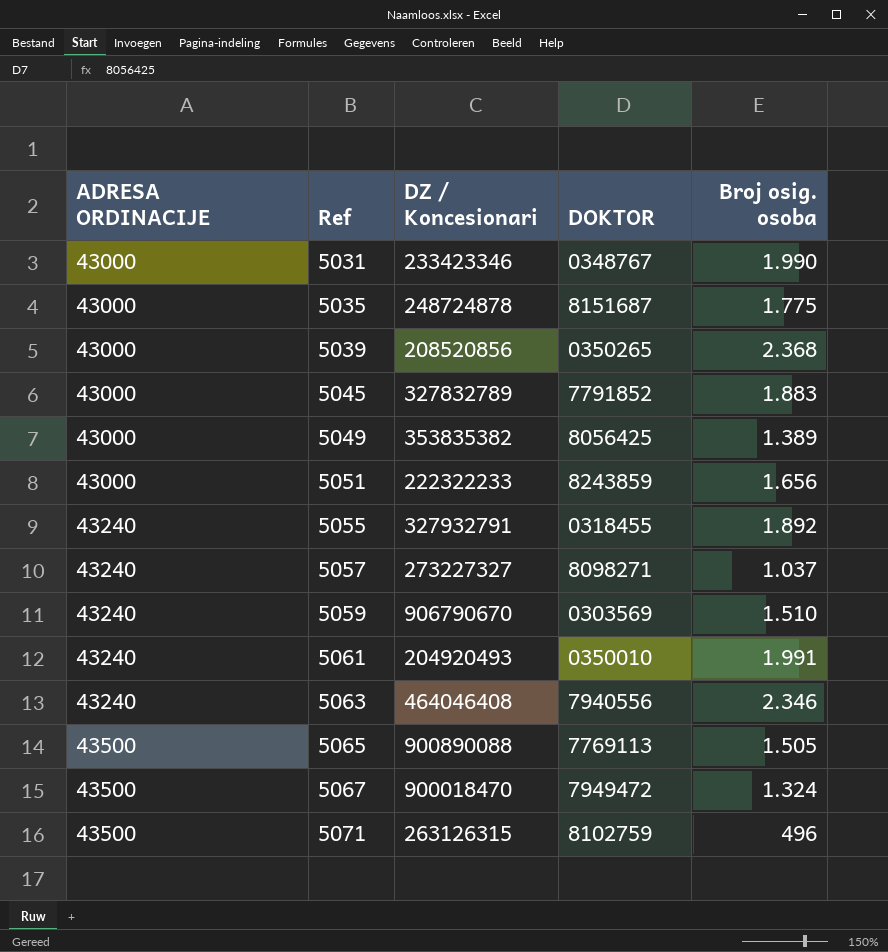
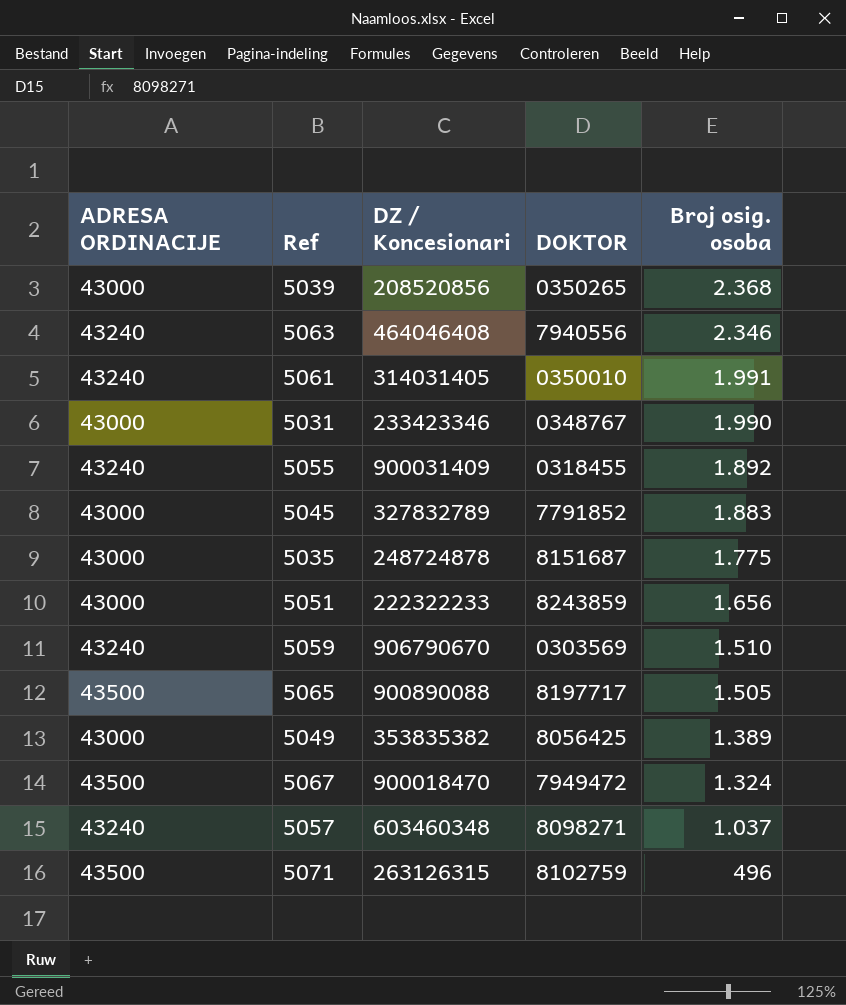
row order: ADRESA ORDINACIJE ascending -> Broj osig. osoba descending
5061 | DZ / Koncesionari: 204920493 -> 314031405
5055 | DZ / Koncesionari: 327932791 -> 900031409
5065 | DOKTOR: 7769113 -> 8197717
5057 | DZ / Koncesionari: 273227327 -> 603460348

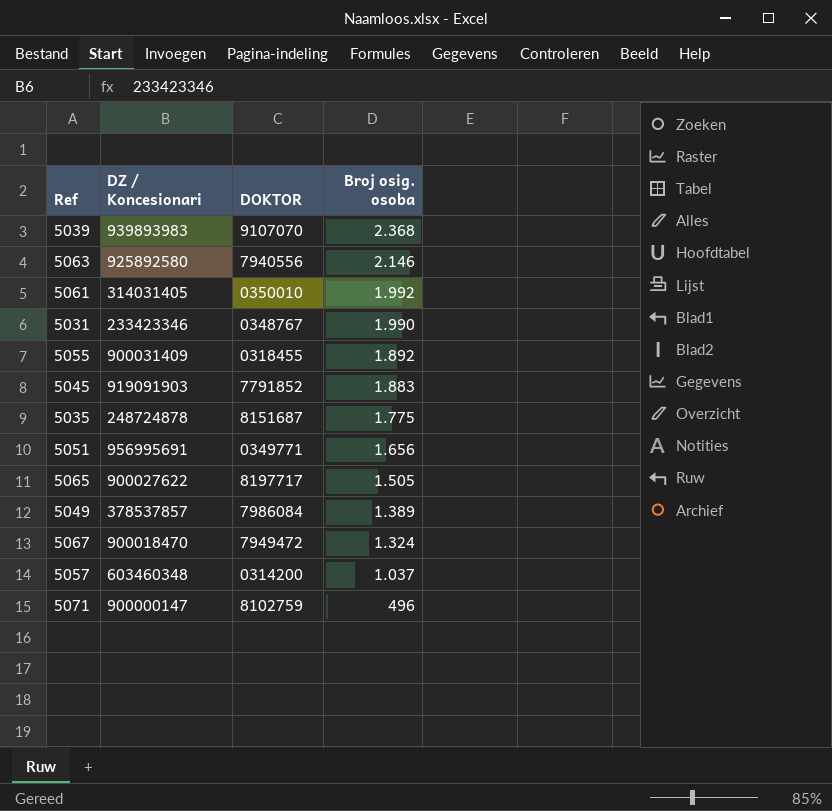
column ADRESA ORDINACIJE | position: 1 -> none
row 5059: 43240 | 906790670 | 0303569 | 1.510 -> none
5039 | DZ / Koncesionari: 208520856 -> 939893983
5039 | DOKTOR: 0350265 -> 9107070
5063 | DZ / Koncesionari: 464046408 -> 925892580
5063 | Broj osig. osoba: 2.346 -> 2.146
5061 | Broj osig. osoba: 1.991 -> 1.992
5045 | DZ / Koncesionari: 327832789 -> 919091903
5051 | DZ / Koncesionari: 222322233 -> 956995691
5051 | DOKTOR: 8243859 -> 0349771
5065 | DZ / Koncesionari: 900890088 -> 900027622
5049 | DZ / Koncesionari: 353835382 -> 378537857
5049 | DOKTOR: 8056425 -> 7986084
5057 | DOKTOR: 8098271 -> 0314200
5071 | DZ / Koncesionari: 263126315 -> 900000147

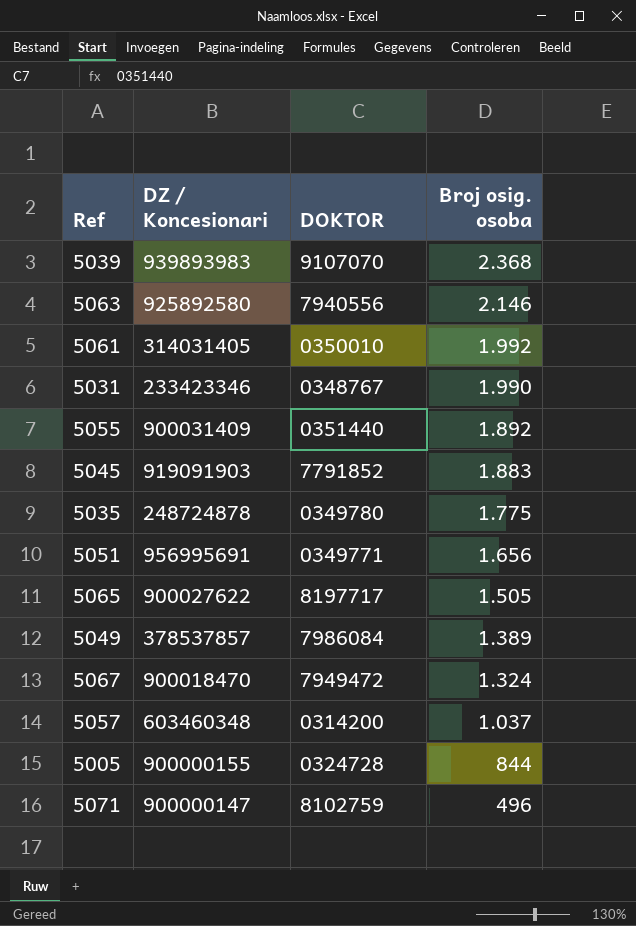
5055 | DOKTOR: 0318455 -> 0351440
5035 | DOKTOR: 8151687 -> 0349780
row 5005: none -> 900000155 | 0324728 | 844

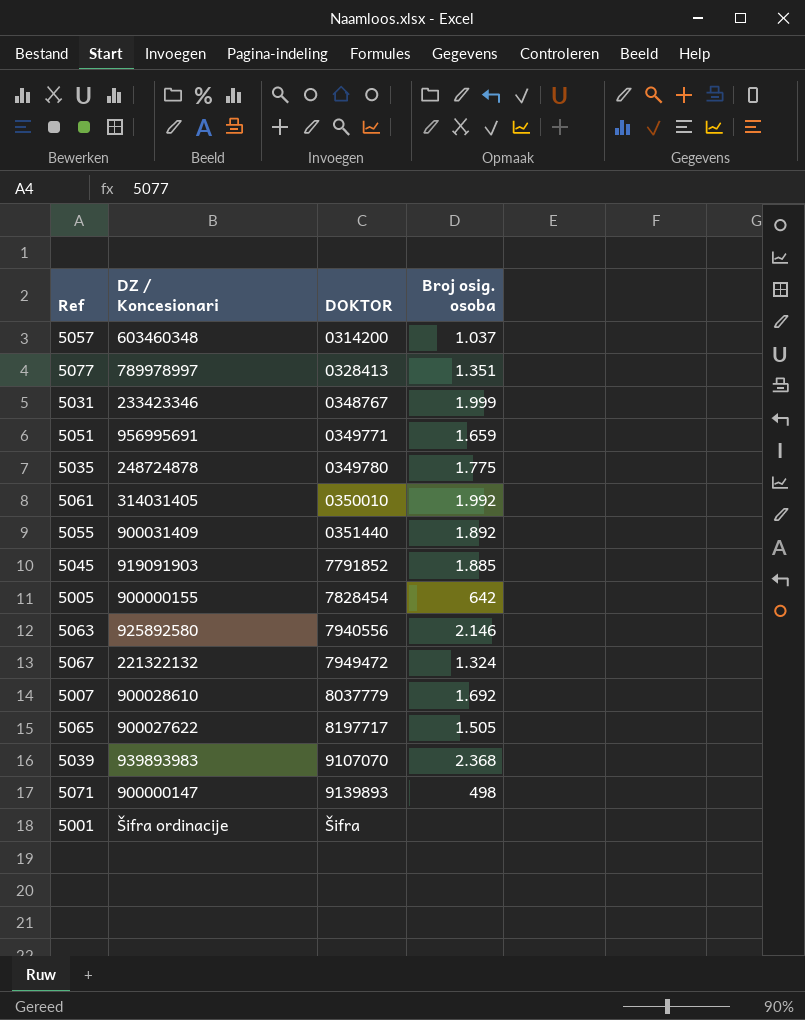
row order: Broj osig. osoba descending -> DOKTOR ascending
row 5049: 378537857 | 7986084 | 1.389 -> none
row 5077: none -> 789978997 | 0328413 | 1.351
5031 | Broj osig. osoba: 1.990 -> 1.999
5051 | Broj osig. osoba: 1.656 -> 1.659
5045 | Broj osig. osoba: 1.883 -> 1.885
5005 | DOKTOR: 0324728 -> 7828454
5005 | Broj osig. osoba: 844 -> 642
5067 | DZ / Koncesionari: 900018470 -> 221322132
row 5007: none -> 900028610 | 8037779 | 1.692
5071 | DOKTOR: 8102759 -> 9139893
5071 | Broj osig. osoba: 496 -> 498
row 5001: none -> Šifra ordinacije | Šifra | none

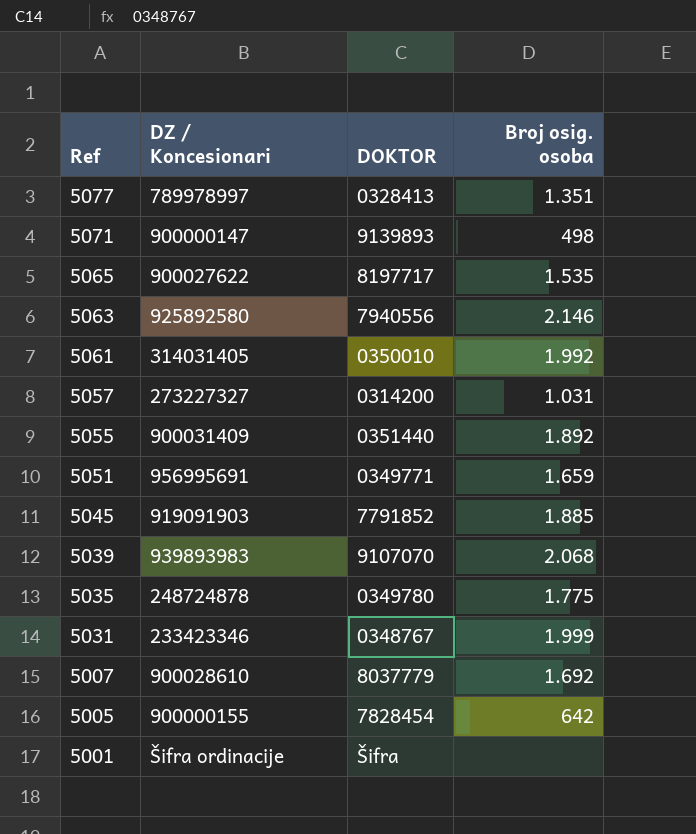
row order: DOKTOR ascending -> Ref descending
row 5067: 221322132 | 7949472 | 1.324 -> none
5065 | Broj osig. osoba: 1.505 -> 1.535
5057 | DZ / Koncesionari: 603460348 -> 273227327
5057 | Broj osig. osoba: 1.037 -> 1.031
5039 | Broj osig. osoba: 2.368 -> 2.068

